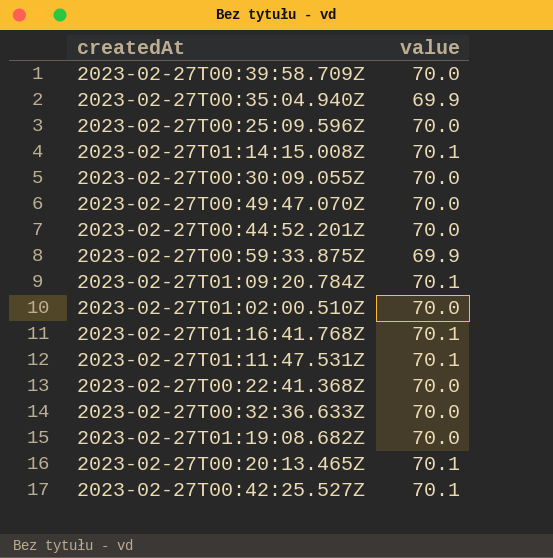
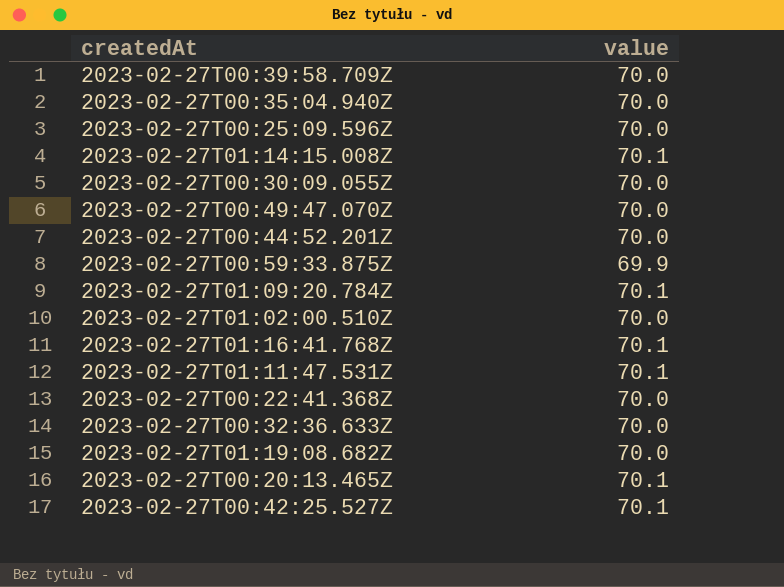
2023-02-27T00:35:04.940Z | value: 69.9 -> 70.0

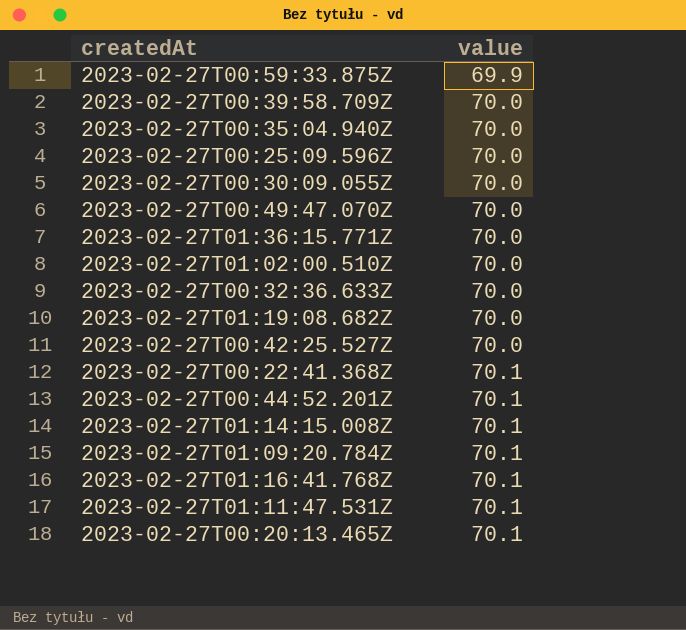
row order: none -> value ascending
row 2023-02-27T01:36:15.771Z: none -> 70.0
2023-02-27T00:42:25.527Z | value: 70.1 -> 70.0
2023-02-27T00:22:41.368Z | value: 70.0 -> 70.1
2023-02-27T00:44:52.201Z | value: 70.0 -> 70.1

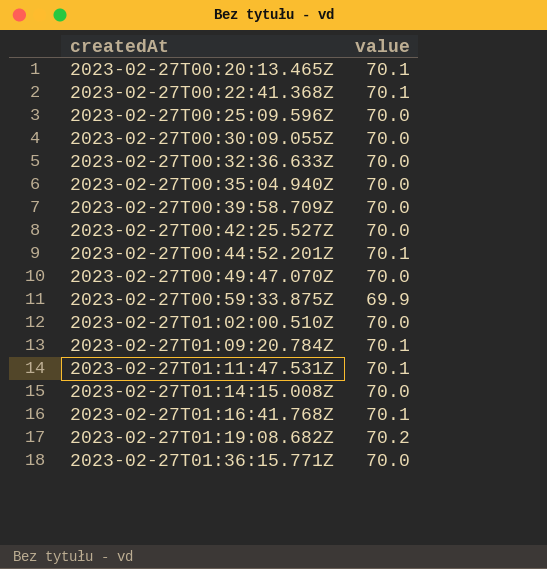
row order: value ascending -> createdAt ascending
2023-02-27T01:14:15.008Z | value: 70.1 -> 70.0
2023-02-27T01:19:08.682Z | value: 70.0 -> 70.2

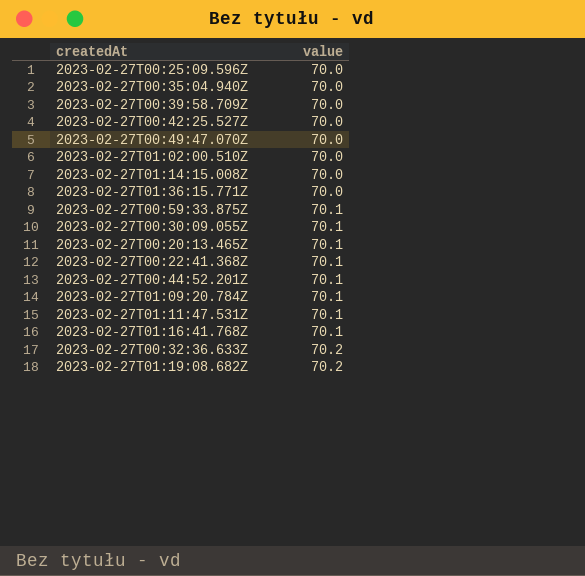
row order: createdAt ascending -> value ascending
2023-02-27T00:59:33.875Z | value: 69.9 -> 70.1
2023-02-27T00:30:09.055Z | value: 70.0 -> 70.1
2023-02-27T00:32:36.633Z | value: 70.0 -> 70.2

